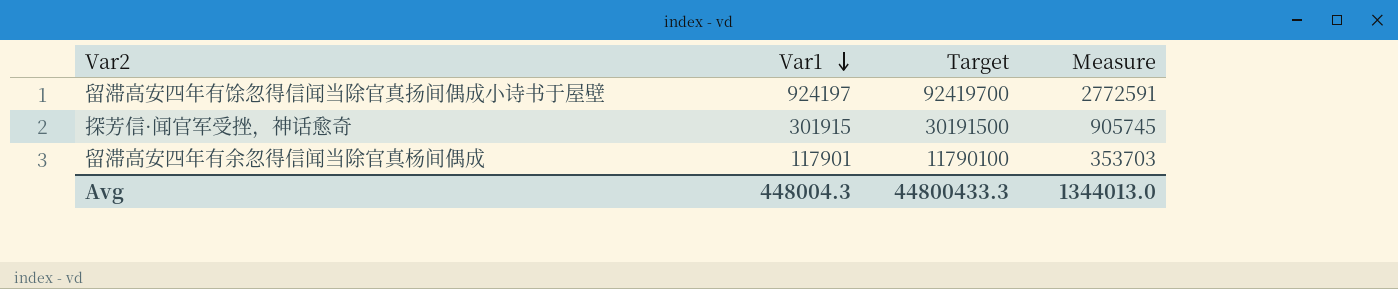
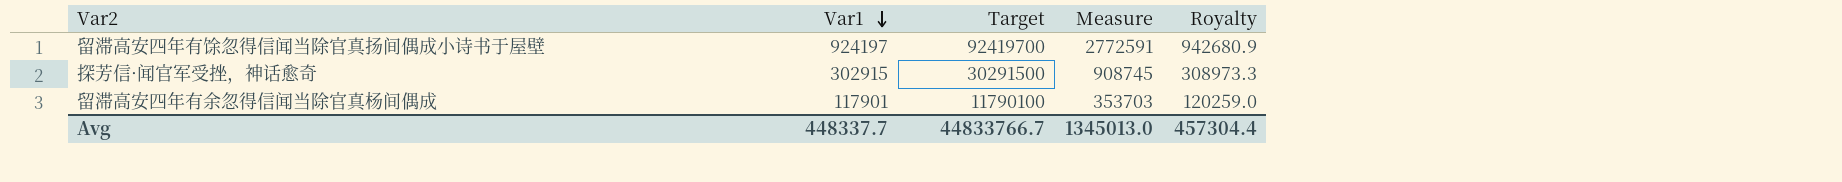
column Royalty | formula: none -> [Var1] * 1.02
探芳信·闻官军受挫，神话愈奇 | Var1: 301915 -> 302915
探芳信·闻官军受挫，神话愈奇 | Target: 30191500 -> 30291500
探芳信·闻官军受挫，神话愈奇 | Measure: 905745 -> 908745
Avg | Var1: 448004.3 -> 448337.7
Avg | Target: 44800433.3 -> 44833766.7
Avg | Measure: 1344013.0 -> 1345013.0

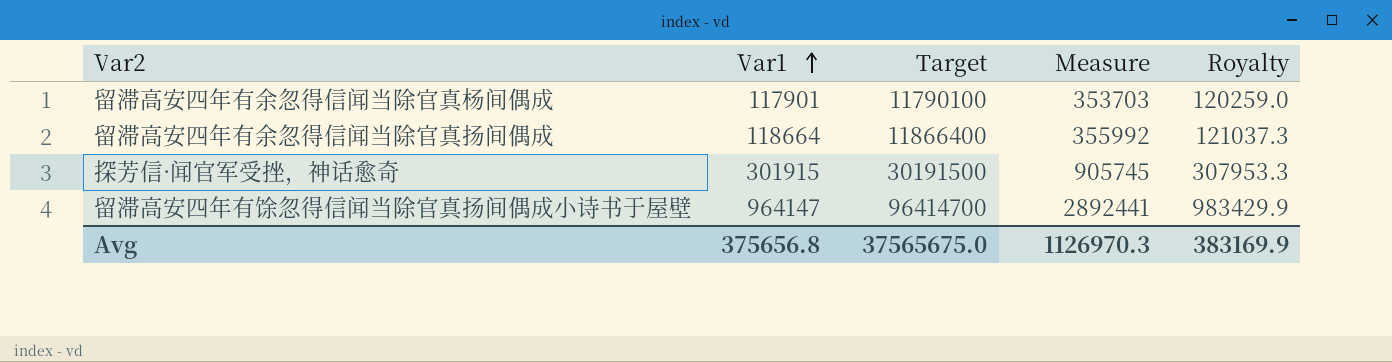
row order: Var1 descending -> Var1 ascending
row 留滞高安四年有余忽得信闻当除官真扬间偶成: none -> 118664 | 11866400 | 355992 | 121037.3
探芳信·闻官军受挫，神话愈奇 | Var1: 302915 -> 301915
探芳信·闻官军受挫，神话愈奇 | Target: 30291500 -> 30191500
探芳信·闻官军受挫，神话愈奇 | Measure: 908745 -> 905745
探芳信·闻官军受挫，神话愈奇 | Royalty: 308973.3 -> 307953.3
留滞高安四年有馀忽得信闻当除官真扬间偶成小诗书于屋壁 | Var1: 924197 -> 964147
留滞高安四年有馀忽得信闻当除官真扬间偶成小诗书于屋壁 | Target: 92419700 -> 96414700
留滞高安四年有馀忽得信闻当除官真扬间偶成小诗书于屋壁 | Measure: 2772591 -> 2892441
留滞高安四年有馀忽得信闻当除官真扬间偶成小诗书于屋壁 | Royalty: 942680.9 -> 983429.9
Avg | Var1: 448337.7 -> 375656.8
Avg | Target: 44833766.7 -> 37565675.0
Avg | Measure: 1345013.0 -> 1126970.3
Avg | Royalty: 457304.4 -> 383169.9

